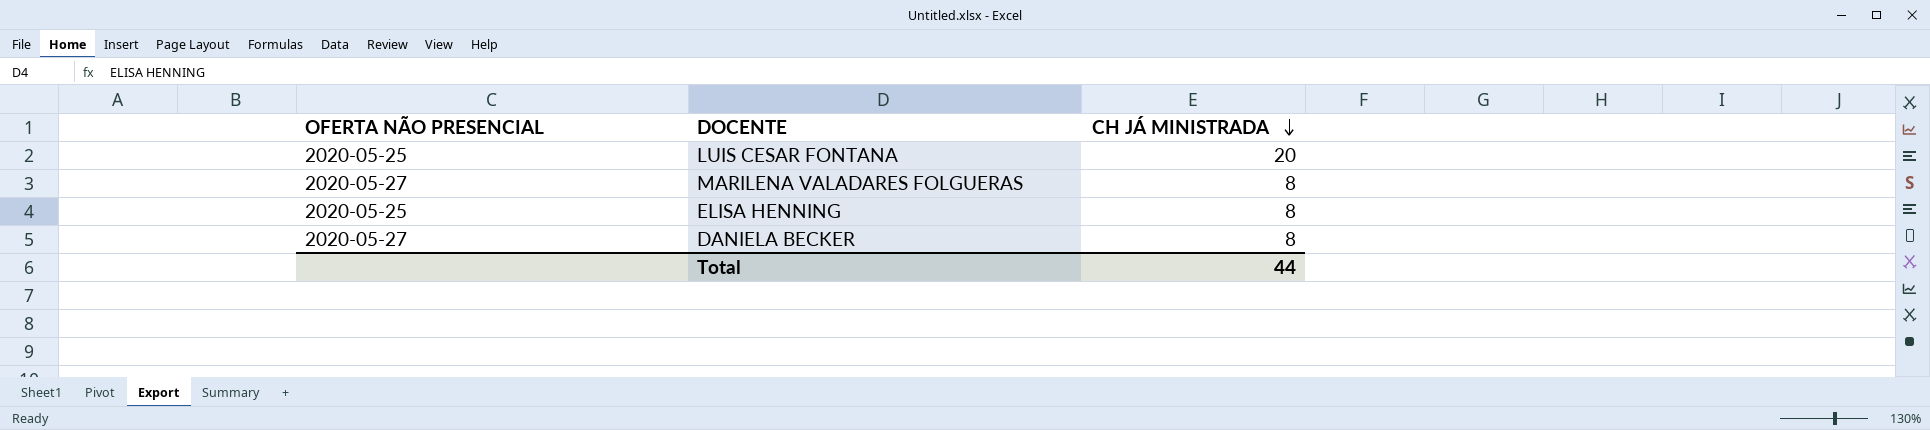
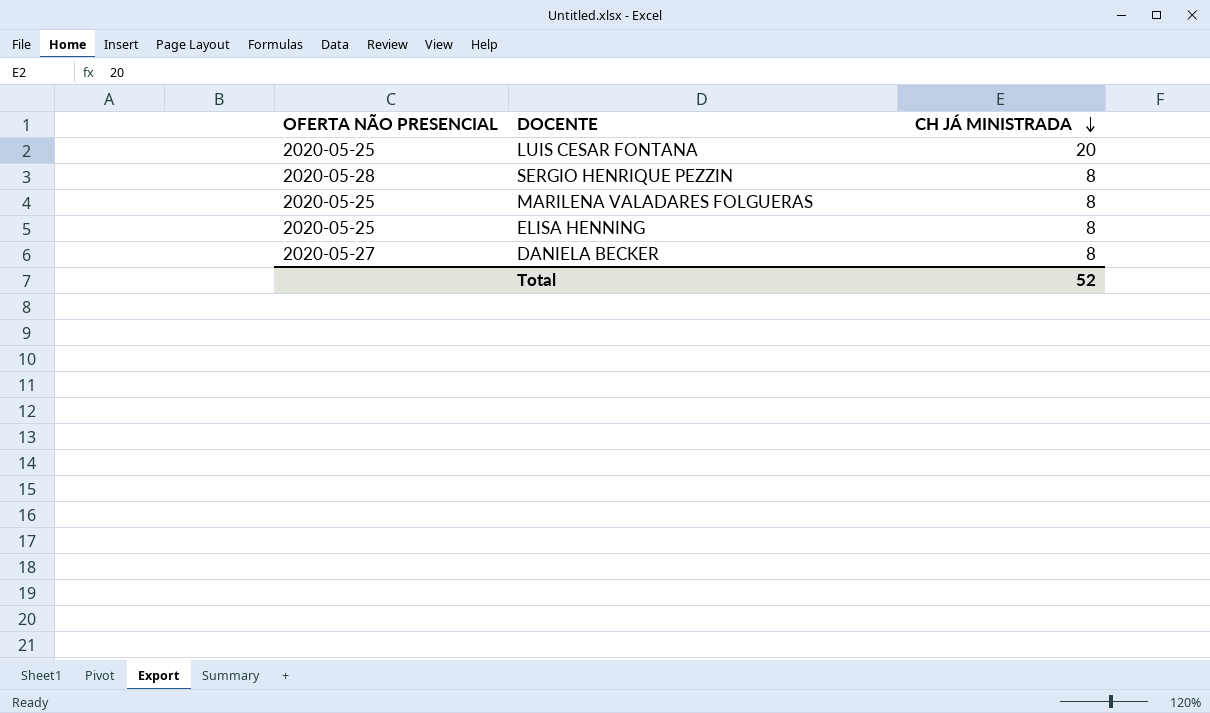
row SERGIO HENRIQUE PEZZIN: none -> 2020-05-28 | 8
MARILENA VALADARES FOLGUERAS | OFERTA NÃO PRESENCIAL: 2020-05-27 -> 2020-05-25
Total | CH JÁ MINISTRADA: 44 -> 52

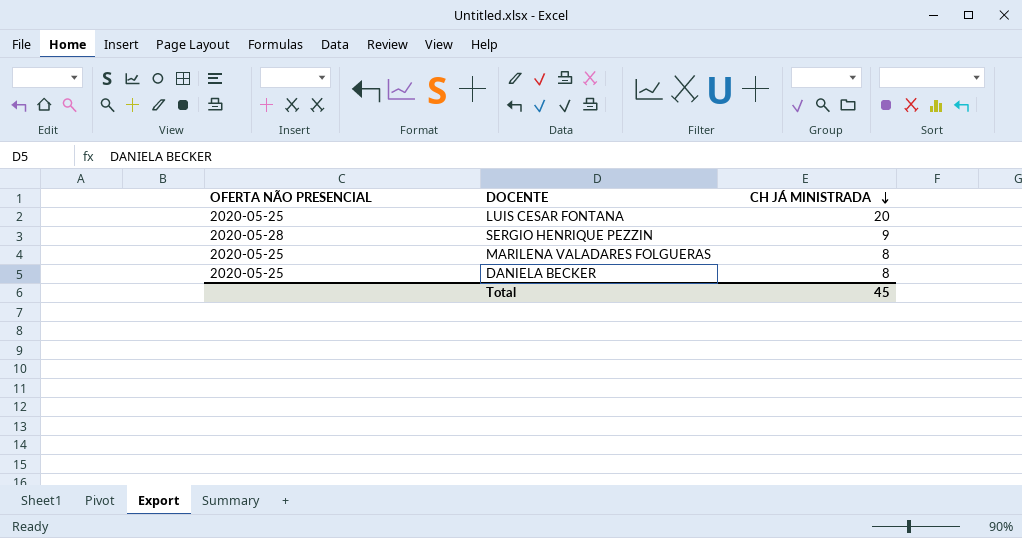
row ELISA HENNING: 2020-05-25 | 8 -> none
SERGIO HENRIQUE PEZZIN | CH JÁ MINISTRADA: 8 -> 9
DANIELA BECKER | OFERTA NÃO PRESENCIAL: 2020-05-27 -> 2020-05-25
Total | CH JÁ MINISTRADA: 52 -> 45

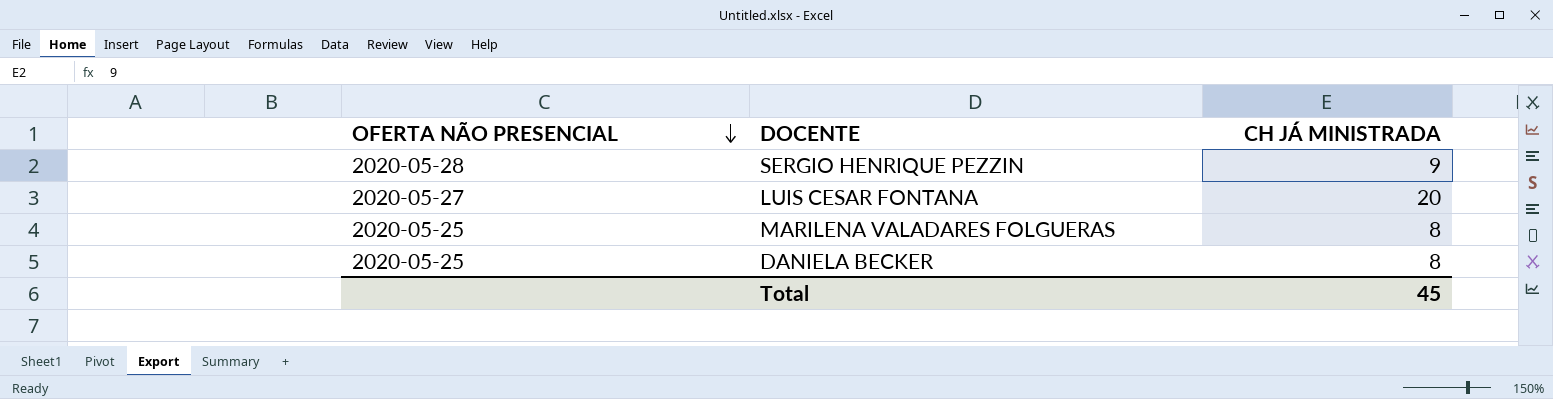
row order: CH JÁ MINISTRADA descending -> OFERTA NÃO PRESENCIAL descending
LUIS CESAR FONTANA | OFERTA NÃO PRESENCIAL: 2020-05-25 -> 2020-05-27

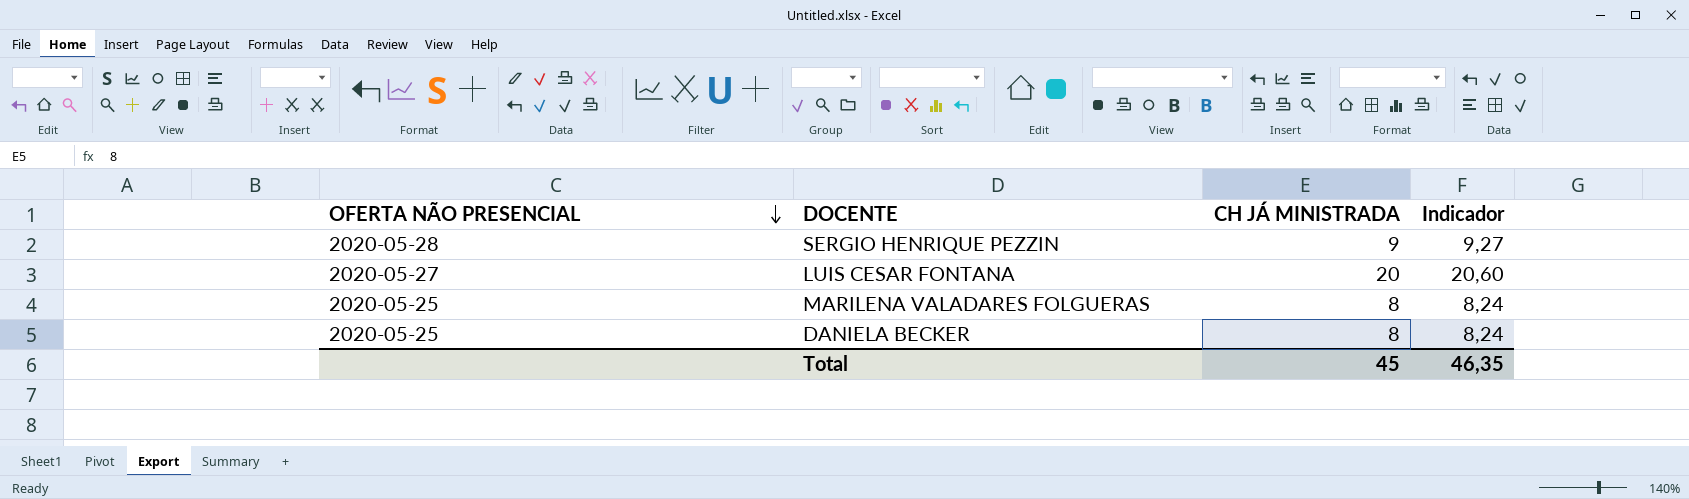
column Indicador | formula: none -> [CH JÁ MINISTRADA] * 1,03

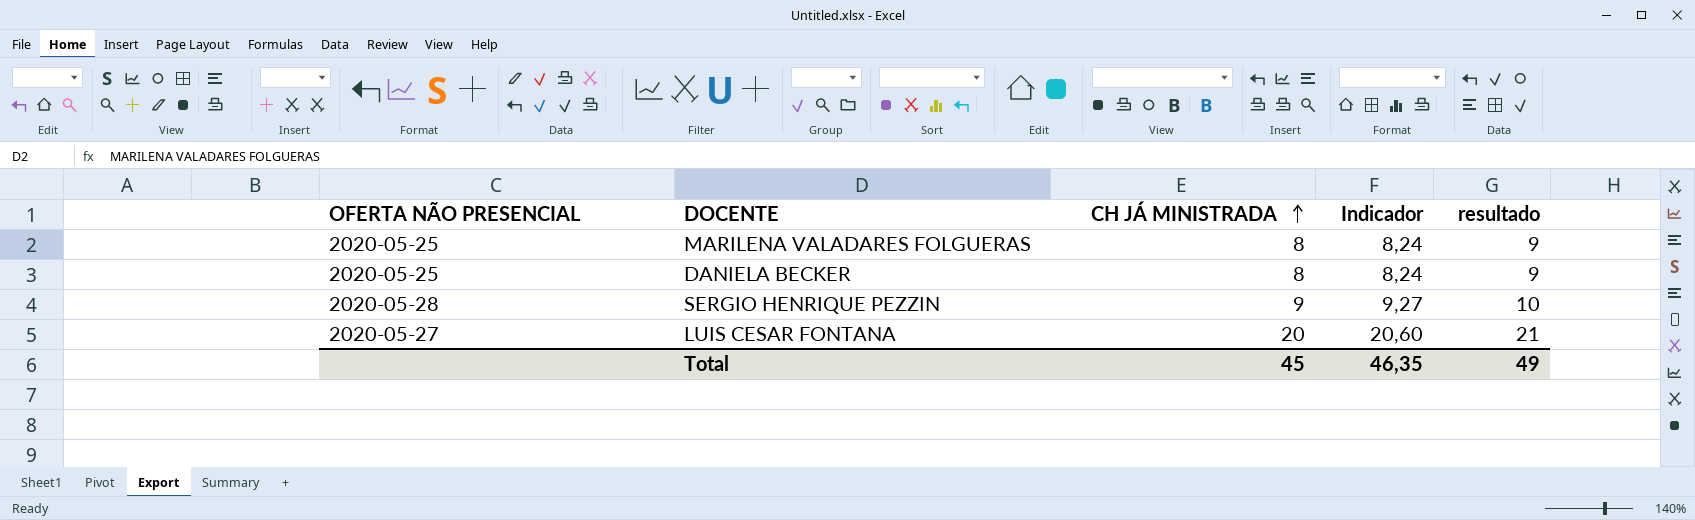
row order: OFERTA NÃO PRESENCIAL descending -> CH JÁ MINISTRADA ascending
column resultado | formula: none -> [CH JÁ MINISTRADA] + 1

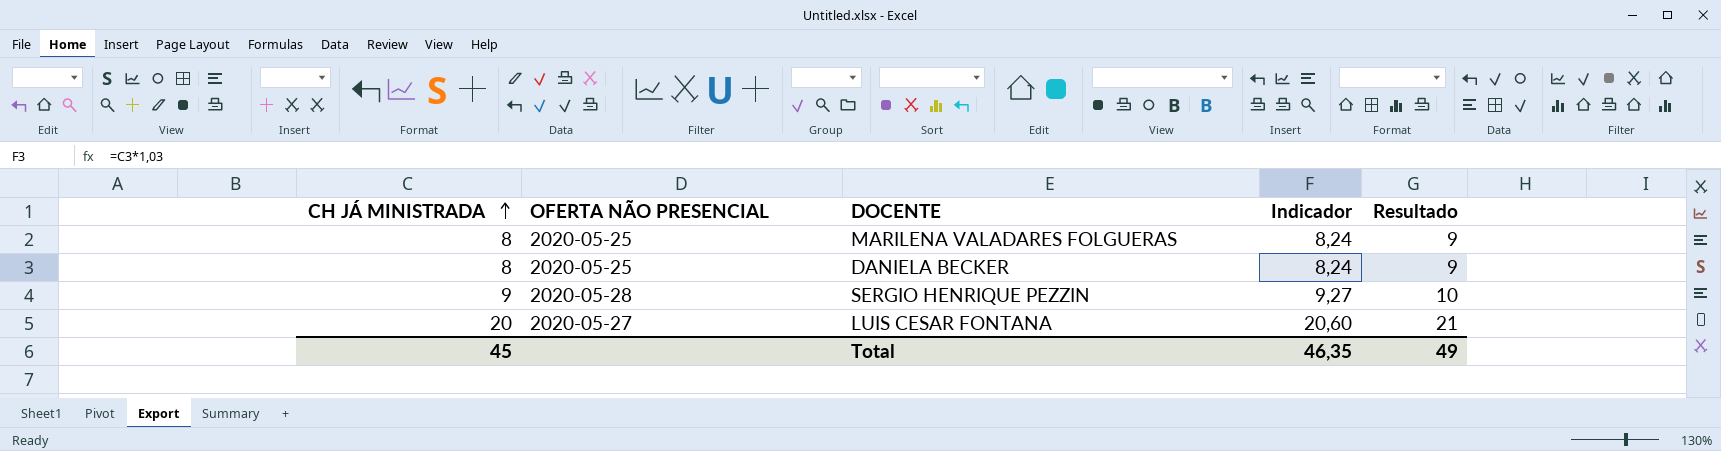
column CH JÁ MINISTRADA | position: 3 -> 1
column name: resultado -> Resultado

